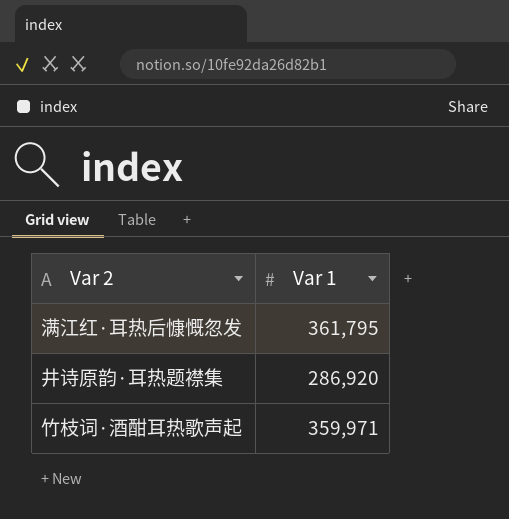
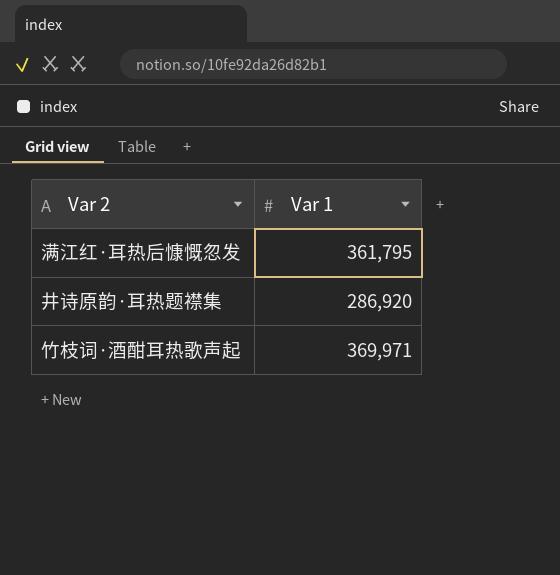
竹枝词·酒酣耳热歌声起 | Var 1: 359,971 -> 369,971

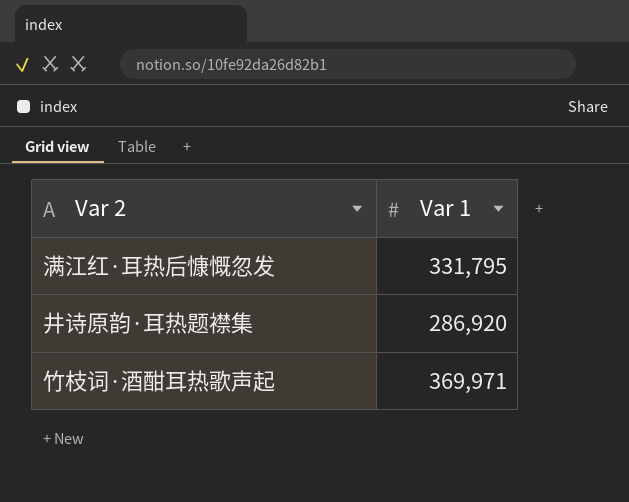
满江红·耳热后慷慨忽发 | Var 1: 361,795 -> 331,795

